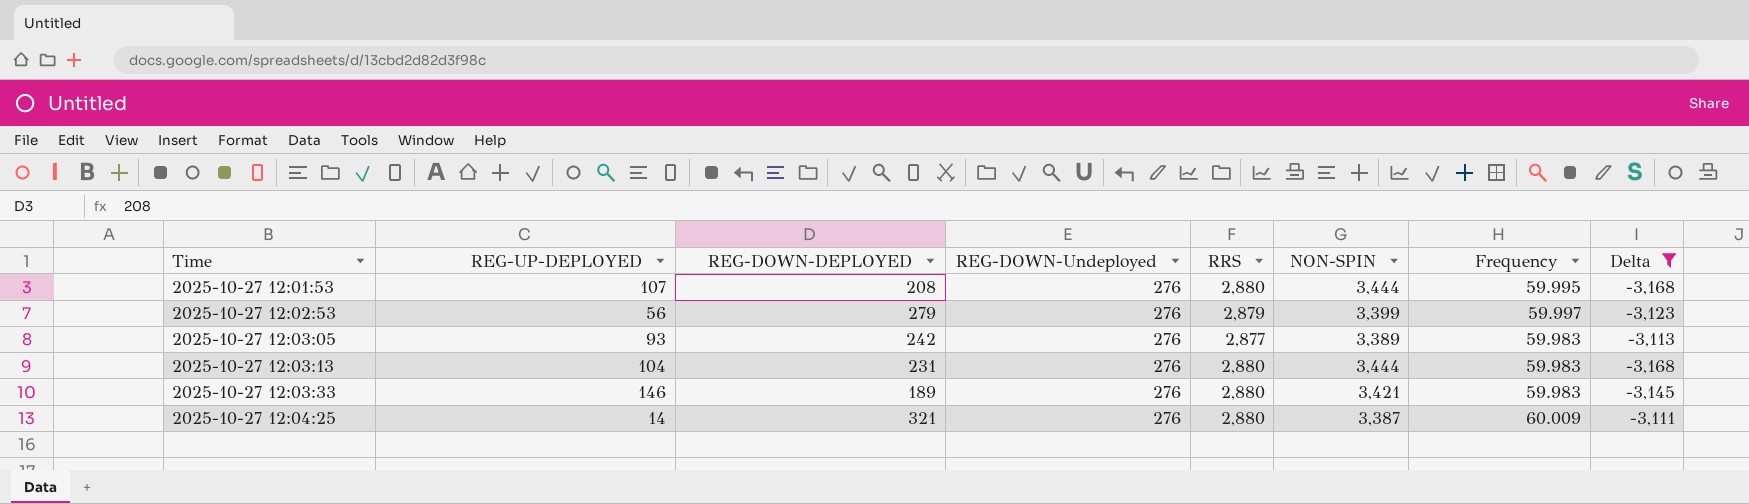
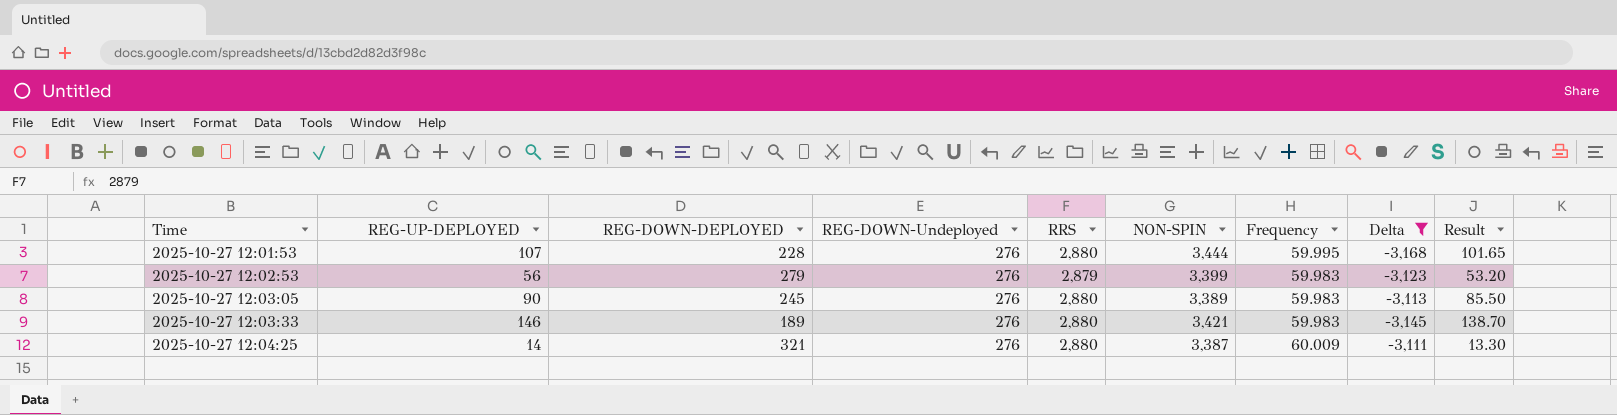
column Result | formula: none -> [REG-UP-DEPLOYED] * 0.95
row 2025-10-27 12:03:13: 104 | 231 | 276 | 2,880 | 3,444 | 59.983 | -3,168 -> none
2025-10-27 12:01:53 | REG-DOWN-DEPLOYED: 208 -> 228
2025-10-27 12:02:53 | Frequency: 59.997 -> 59.983
2025-10-27 12:03:05 | REG-UP-DEPLOYED: 93 -> 90
2025-10-27 12:03:05 | REG-DOWN-DEPLOYED: 242 -> 245
2025-10-27 12:03:05 | RRS: 2,877 -> 2,880

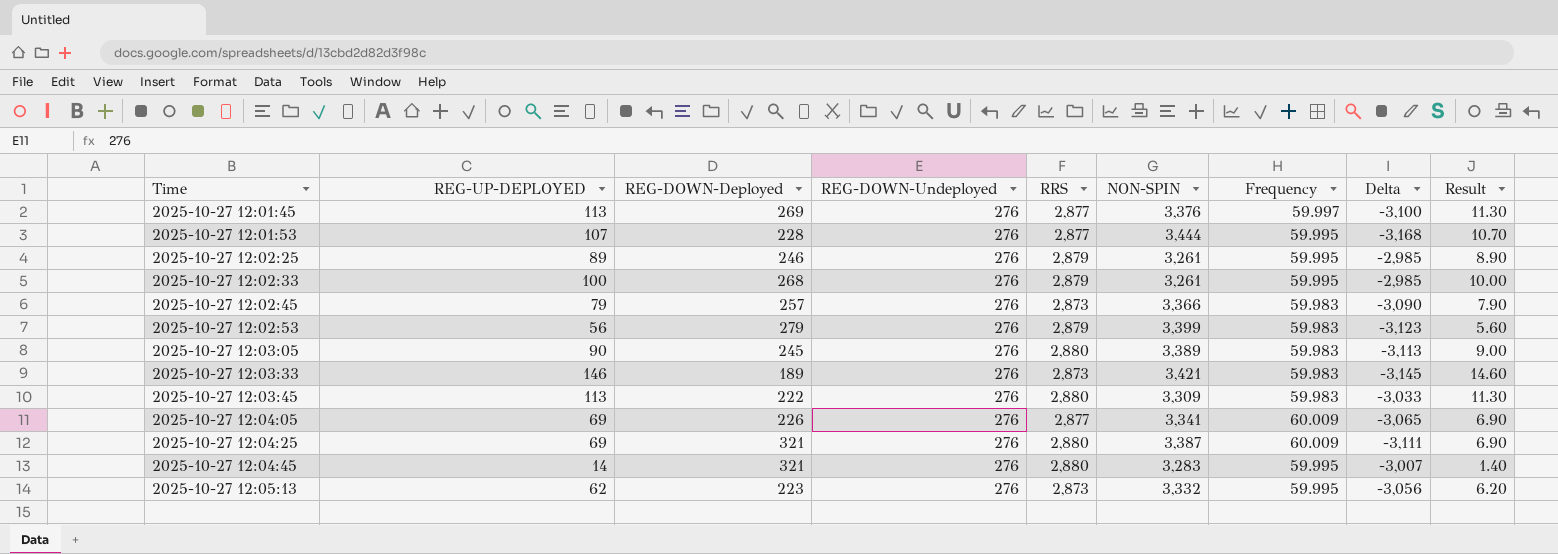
filter: Delta <= -3,111 -> none
column name: REG-DOWN-DEPLOYED -> REG-DOWN-Deployed
column Result | formula: [REG-UP-DEPLOYED] * 0.95 -> [REG-UP-DEPLOYED] * 0.1
2025-10-27 12:01:53 | RRS: 2,880 -> 2,877
2025-10-27 12:03:33 | RRS: 2,880 -> 2,873
2025-10-27 12:04:25 | REG-UP-DEPLOYED: 14 -> 69

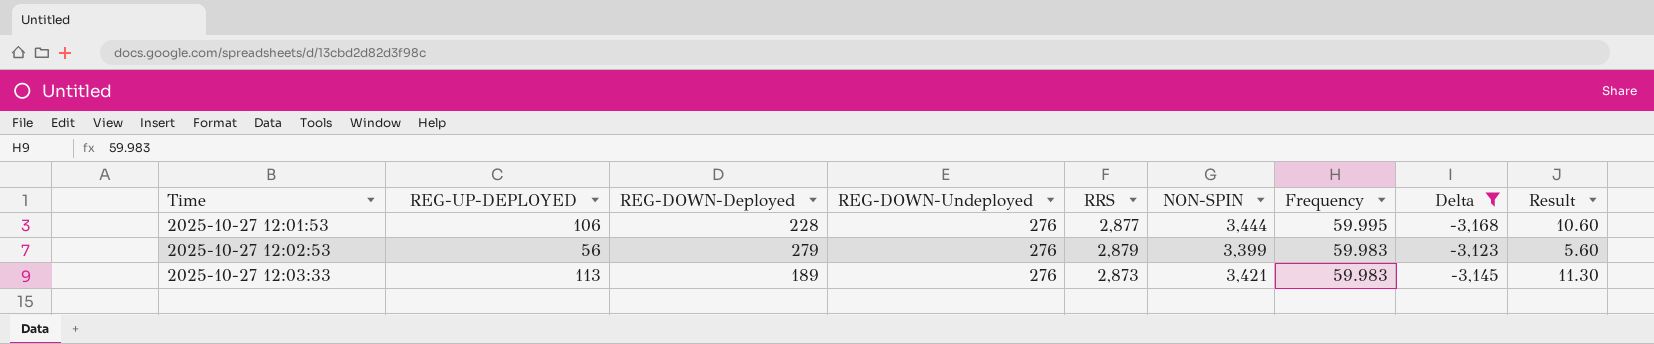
filter: none -> Delta <= -3,123
2025-10-27 12:01:53 | REG-UP-DEPLOYED: 107 -> 106
2025-10-27 12:01:53 | Result: 10.70 -> 10.60
2025-10-27 12:03:33 | REG-UP-DEPLOYED: 146 -> 113
2025-10-27 12:03:33 | Result: 14.60 -> 11.30

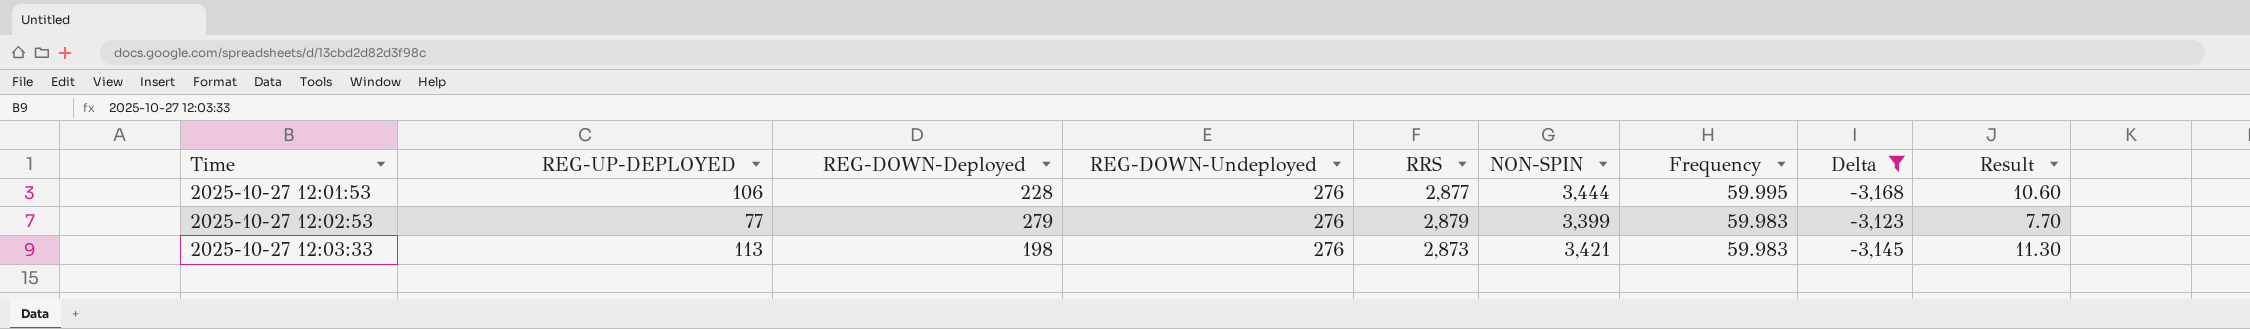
2025-10-27 12:02:53 | REG-UP-DEPLOYED: 56 -> 77
2025-10-27 12:02:53 | Result: 5.60 -> 7.70
2025-10-27 12:03:33 | REG-DOWN-Deployed: 189 -> 198

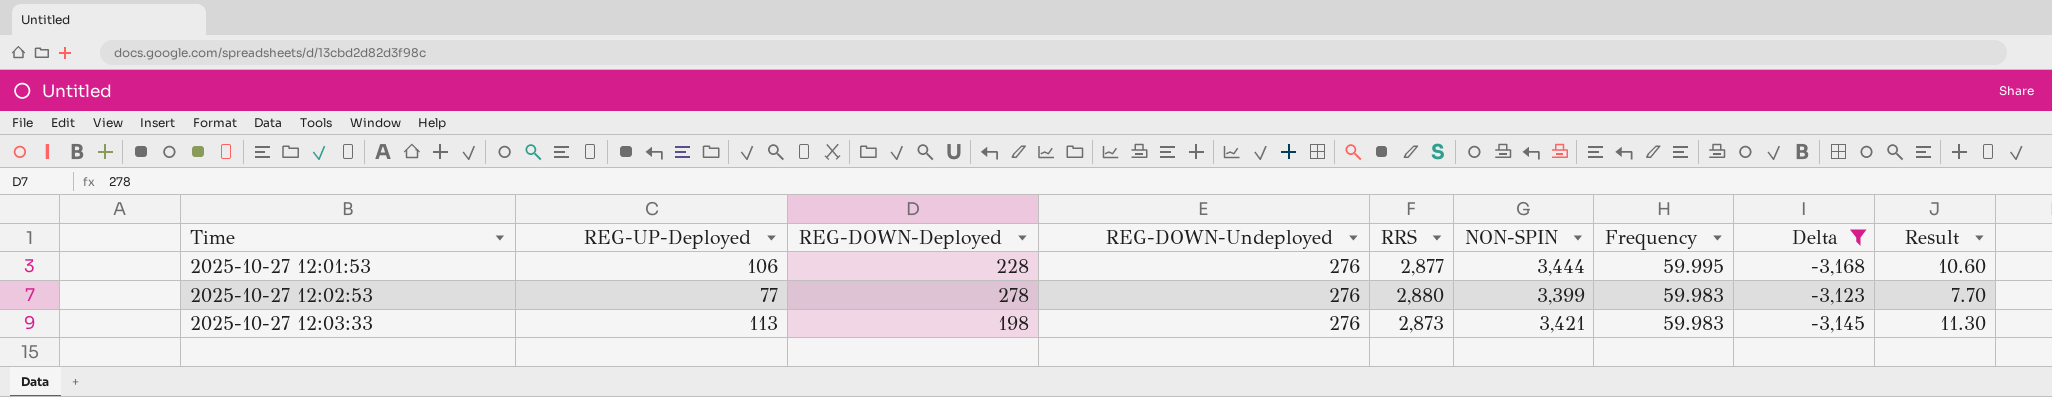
column name: REG-UP-DEPLOYED -> REG-UP-Deployed
2025-10-27 12:02:53 | REG-DOWN-Deployed: 279 -> 278
2025-10-27 12:02:53 | RRS: 2,879 -> 2,880

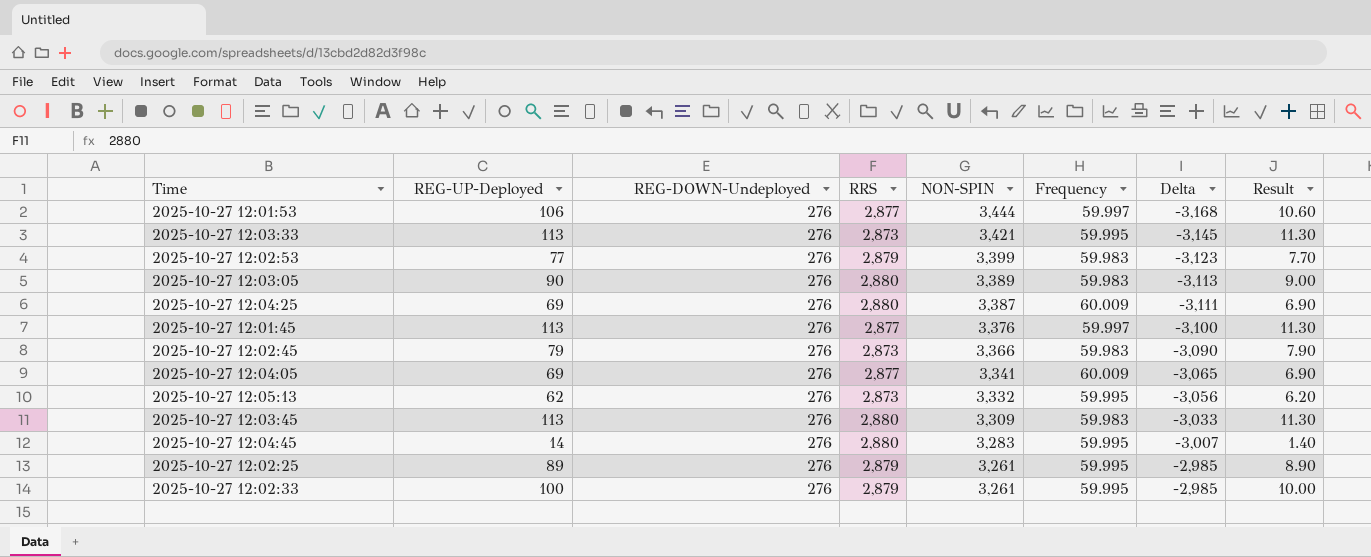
filter: Delta <= -3,123 -> none
row order: Time ascending -> NON-SPIN descending
column REG-DOWN-Deployed | position: 3 -> none
2025-10-27 12:01:53 | Frequency: 59.995 -> 59.997
2025-10-27 12:03:33 | Frequency: 59.983 -> 59.995
2025-10-27 12:02:53 | RRS: 2,880 -> 2,879

